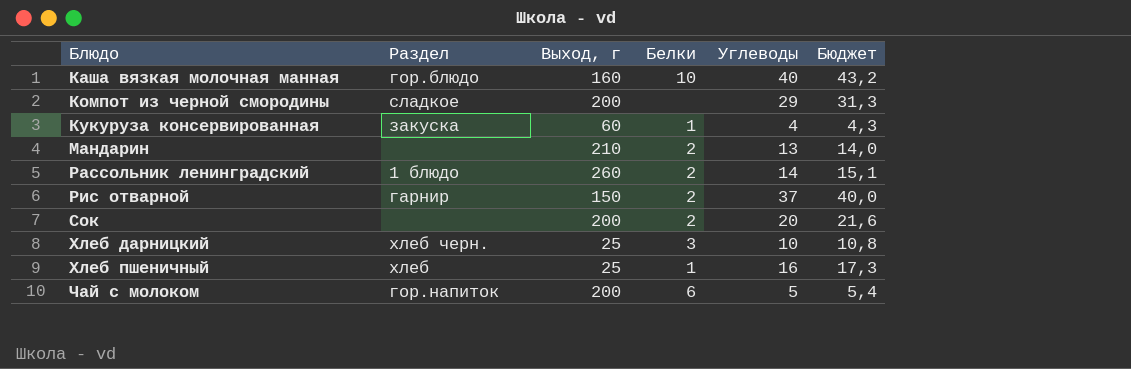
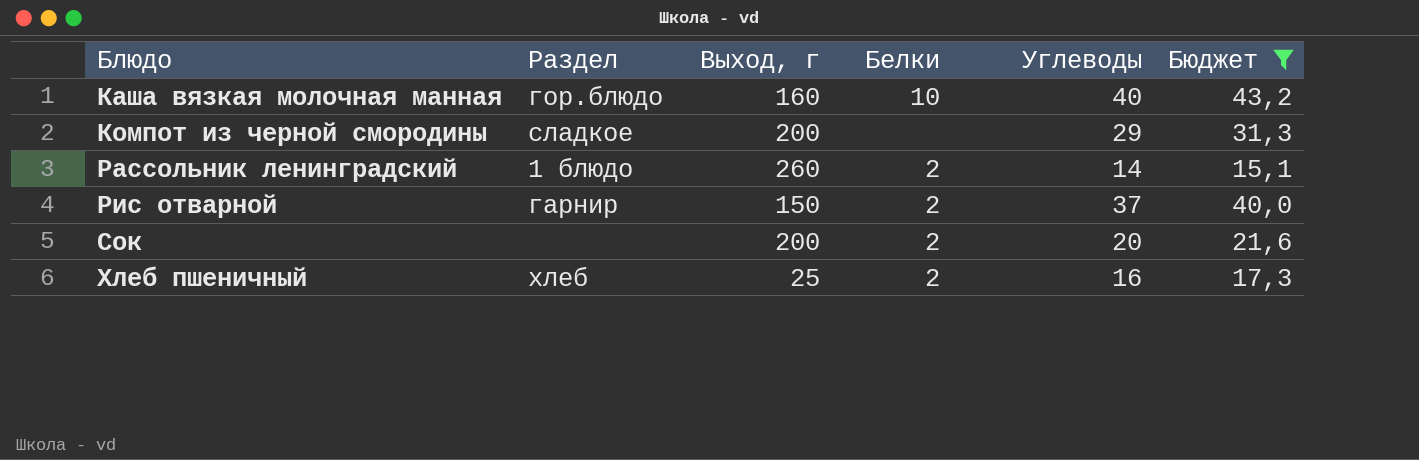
filter: none -> Бюджет >= 15,1
Хлеб пшеничный | Белки: 1 -> 2

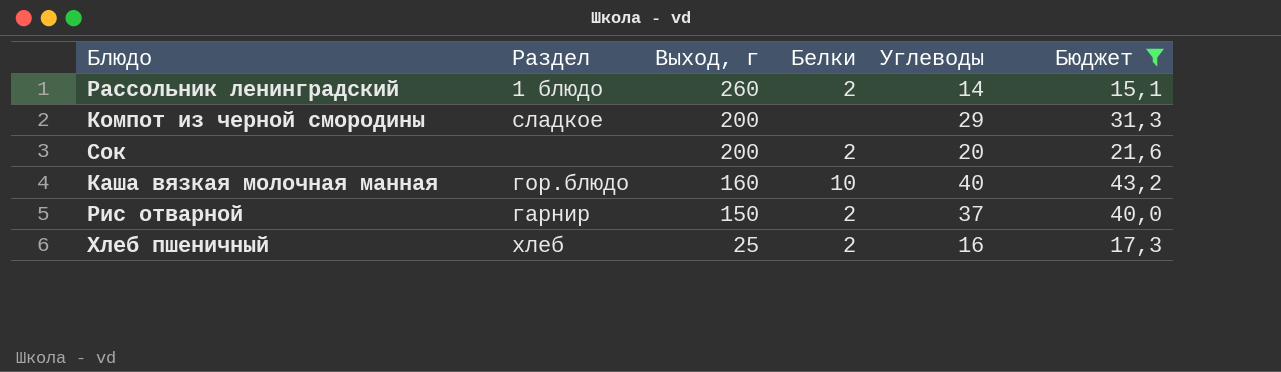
row order: Блюдо ascending -> Выход, г descending

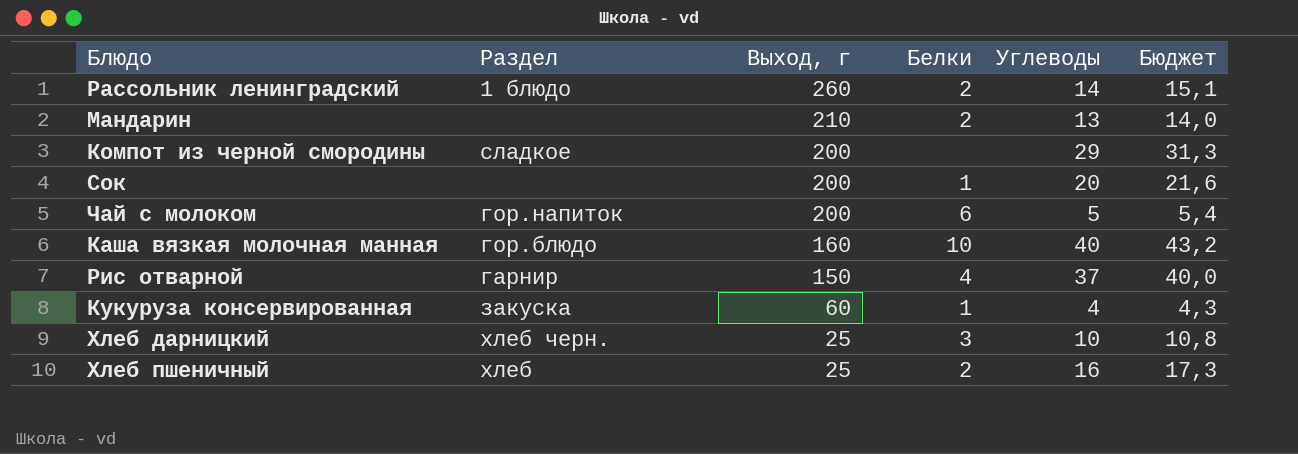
filter: Бюджет >= 15,1 -> none
Сок | Белки: 2 -> 1
Рис отварной | Белки: 2 -> 4

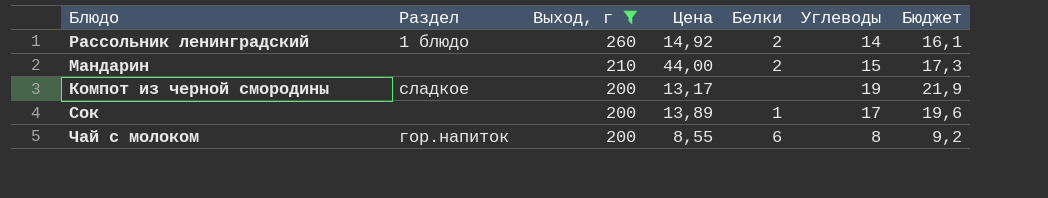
filter: none -> Выход, г >= 200
column Цена | position: none -> 4
column Бюджет | formula: [Углеводы] * 1,08 -> [Углеводы] * 1,15
Мандарин | Углеводы: 13 -> 15
Компот из черной смородины | Углеводы: 29 -> 19
Сок | Углеводы: 20 -> 17
Чай с молоком | Углеводы: 5 -> 8

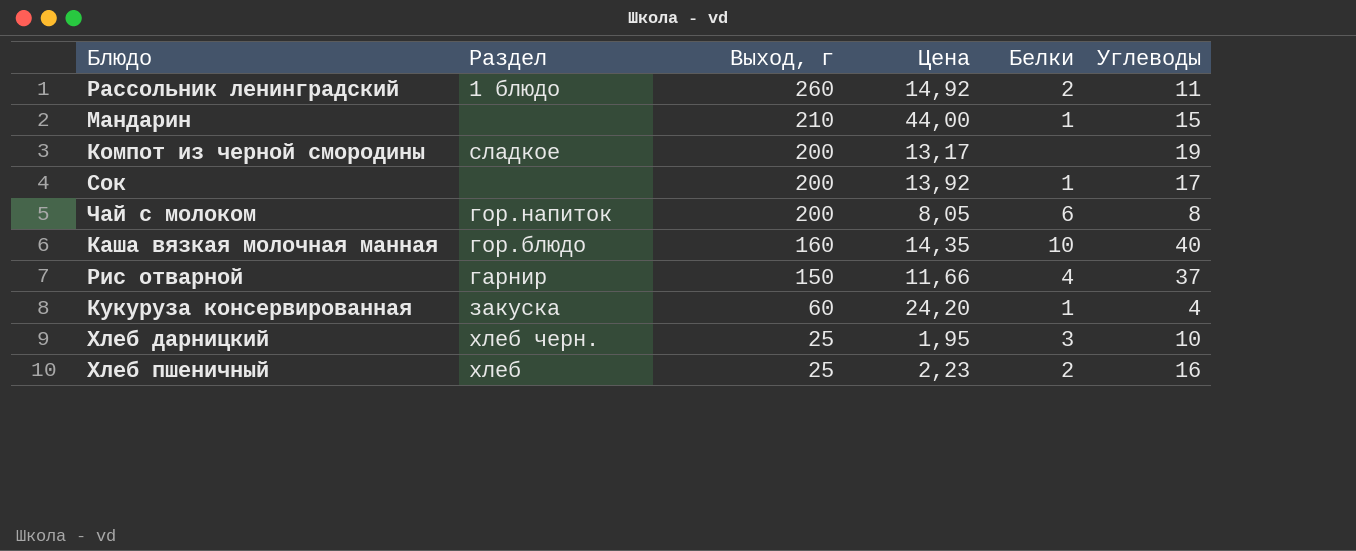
filter: Выход, г >= 200 -> none
column Бюджет | formula: [Углеводы] * 1,15 -> none
Рассольник ленинградский | Углеводы: 14 -> 11
Мандарин | Белки: 2 -> 1
Сок | Цена: 13,89 -> 13,92
Чай с молоком | Цена: 8,55 -> 8,05

